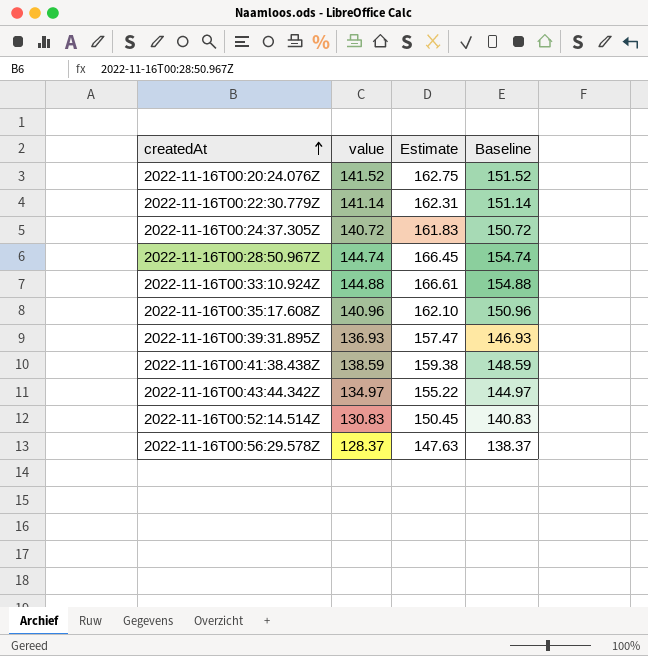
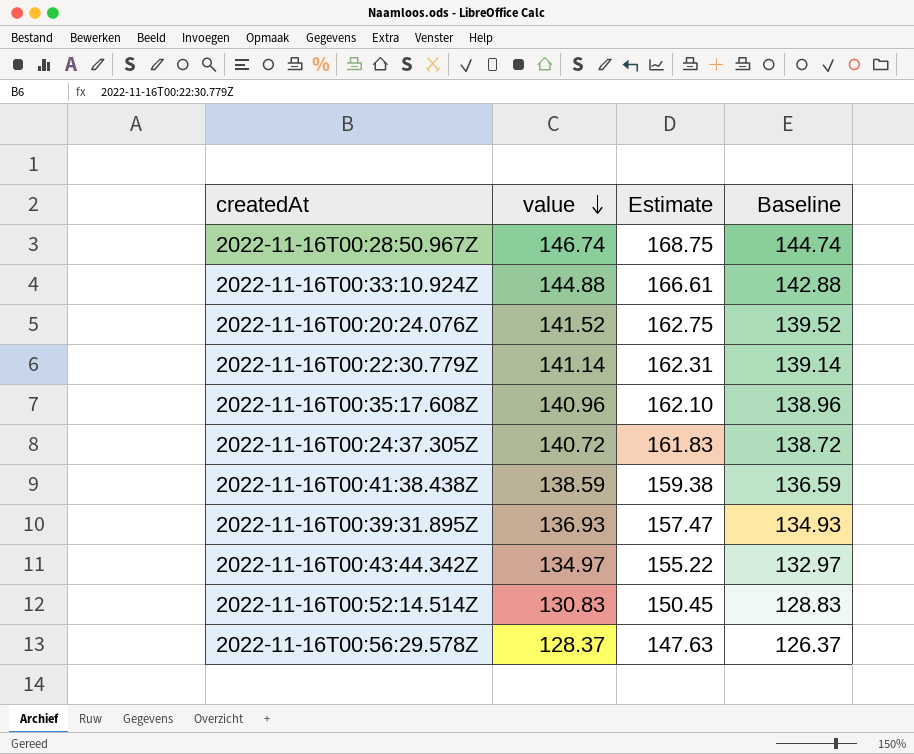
row order: createdAt ascending -> value descending
column Baseline | formula: [value] + 10 -> [value] - 2
2022-11-16T00:28:50.967Z | value: 144.74 -> 146.74
2022-11-16T00:28:50.967Z | Estimate: 166.45 -> 168.75

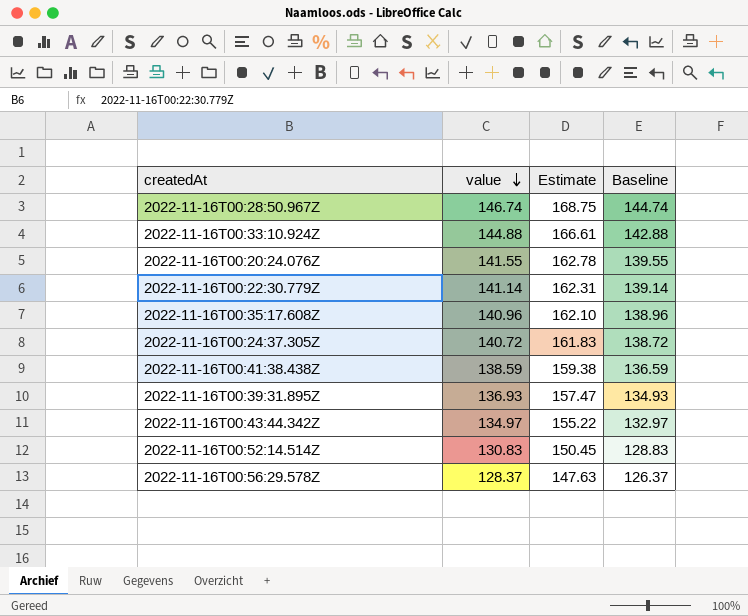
2022-11-16T00:20:24.076Z | value: 141.52 -> 141.55
2022-11-16T00:20:24.076Z | Estimate: 162.75 -> 162.78
2022-11-16T00:20:24.076Z | Baseline: 139.52 -> 139.55

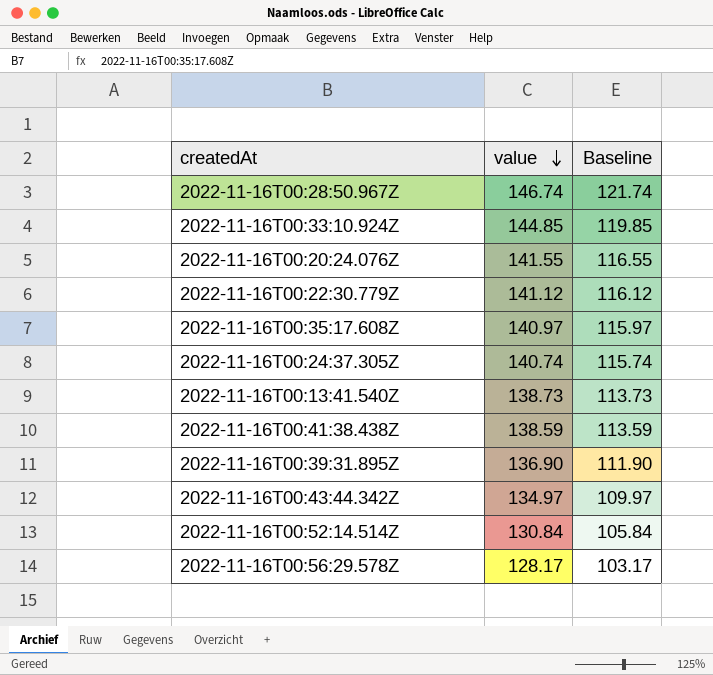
column Estimate | formula: [value] * 1.15 -> none
column Baseline | formula: [value] - 2 -> [value] - 25
2022-11-16T00:33:10.924Z | value: 144.88 -> 144.85
2022-11-16T00:22:30.779Z | value: 141.14 -> 141.12
2022-11-16T00:35:17.608Z | value: 140.96 -> 140.97
2022-11-16T00:24:37.305Z | value: 140.72 -> 140.74
row 2022-11-16T00:13:41.540Z: none -> 138.73 | 113.73
2022-11-16T00:39:31.895Z | value: 136.93 -> 136.90
2022-11-16T00:52:14.514Z | value: 130.83 -> 130.84
2022-11-16T00:56:29.578Z | value: 128.37 -> 128.17

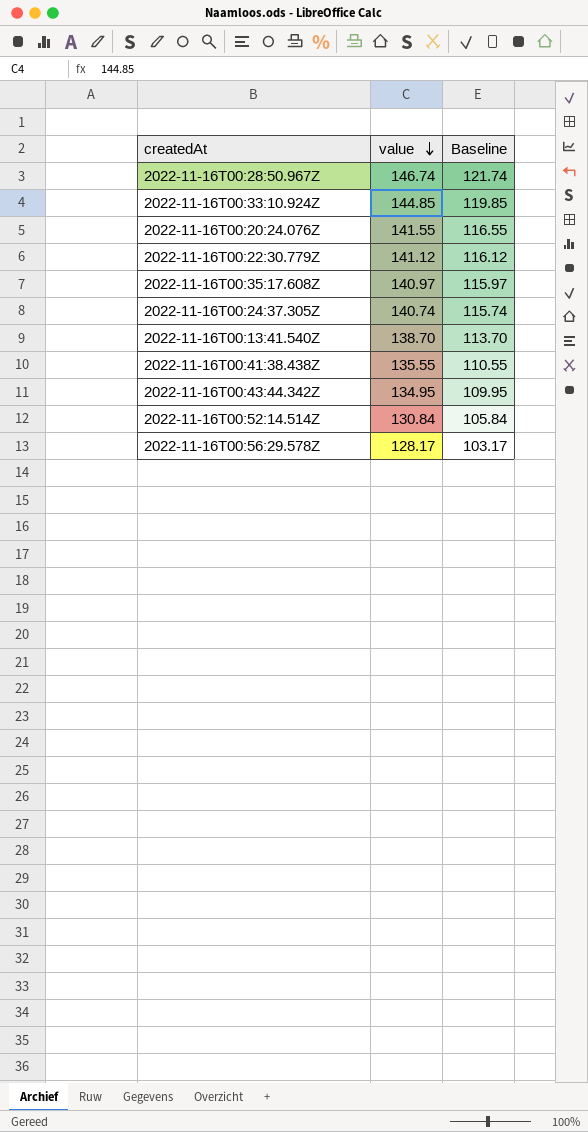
row 2022-11-16T00:39:31.895Z: 136.90 | 111.90 -> none
2022-11-16T00:13:41.540Z | value: 138.73 -> 138.70
2022-11-16T00:13:41.540Z | Baseline: 113.73 -> 113.70
2022-11-16T00:41:38.438Z | value: 138.59 -> 135.55
2022-11-16T00:41:38.438Z | Baseline: 113.59 -> 110.55
2022-11-16T00:43:44.342Z | value: 134.97 -> 134.95
2022-11-16T00:43:44.342Z | Baseline: 109.97 -> 109.95

